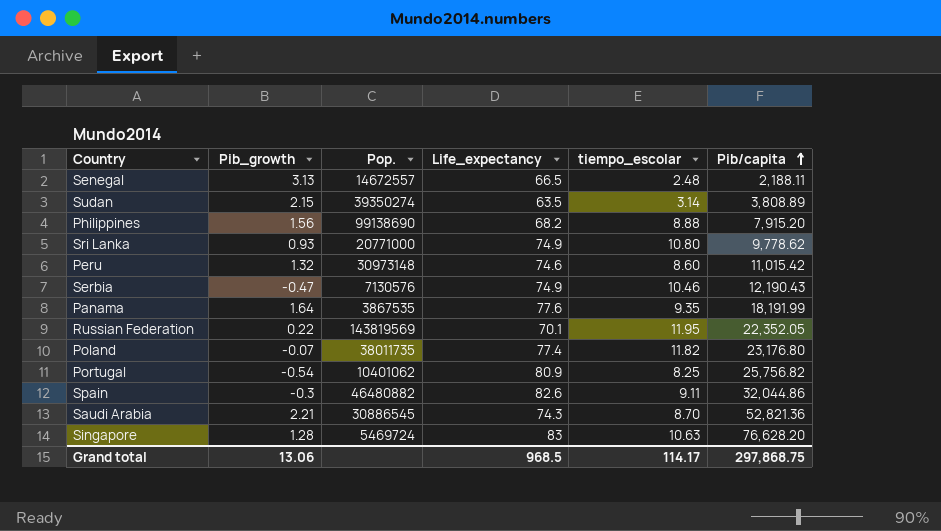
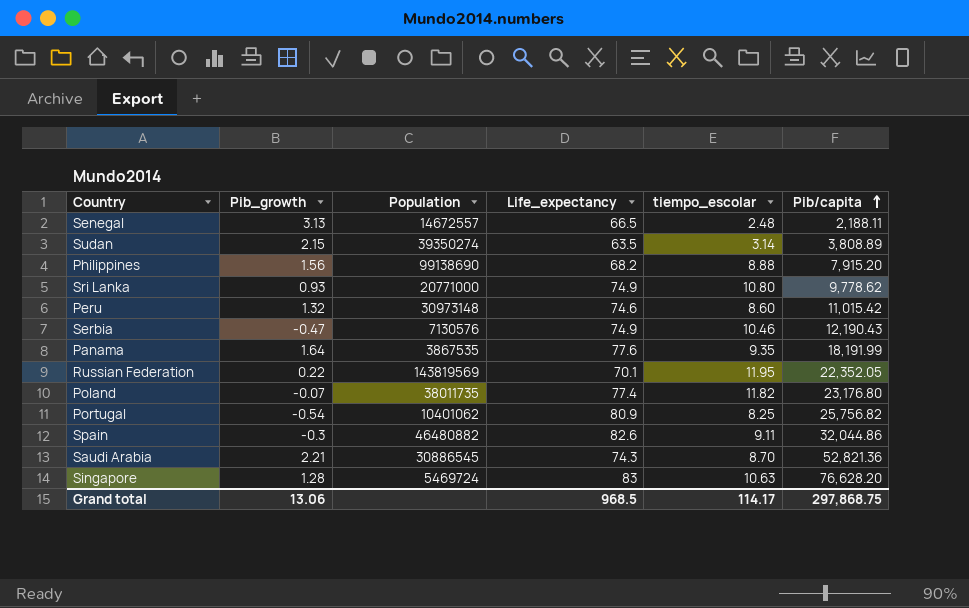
column name: Pop. -> Population

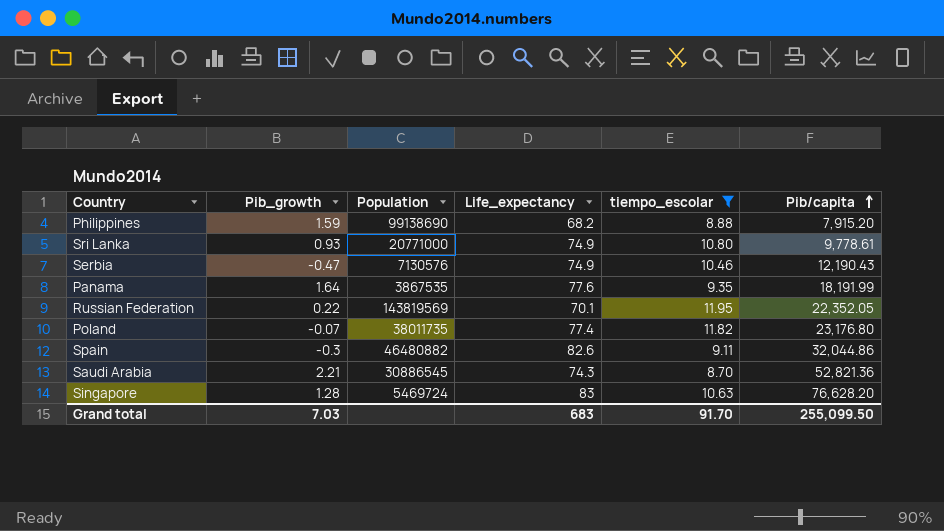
filter: none -> tiempo_escolar >= 8.70
Philippines | Pib_growth: 1.56 -> 1.59
Sri Lanka | Pib/capita: 9,778.62 -> 9,778.61
Grand total | Pib_growth: 13.06 -> 7.03
Grand total | Life_expectancy: 968.5 -> 683
Grand total | tiempo_escolar: 114.17 -> 91.70
Grand total | Pib/capita: 297,868.75 -> 255,099.50

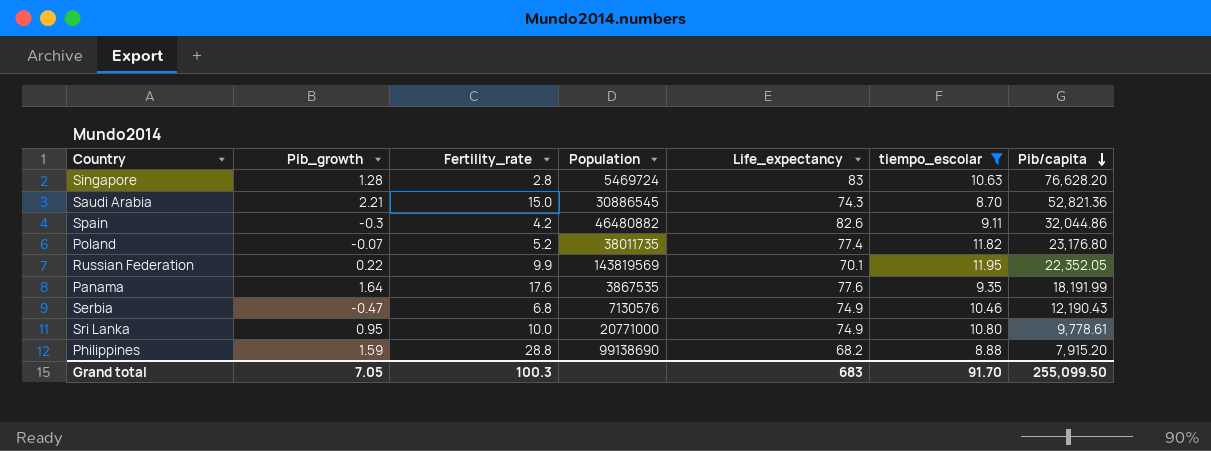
row order: Pib/capita ascending -> Pib/capita descending
column Fertility_rate | position: none -> 3
Sri Lanka | Pib_growth: 0.93 -> 0.95
Grand total | Pib_growth: 7.03 -> 7.05

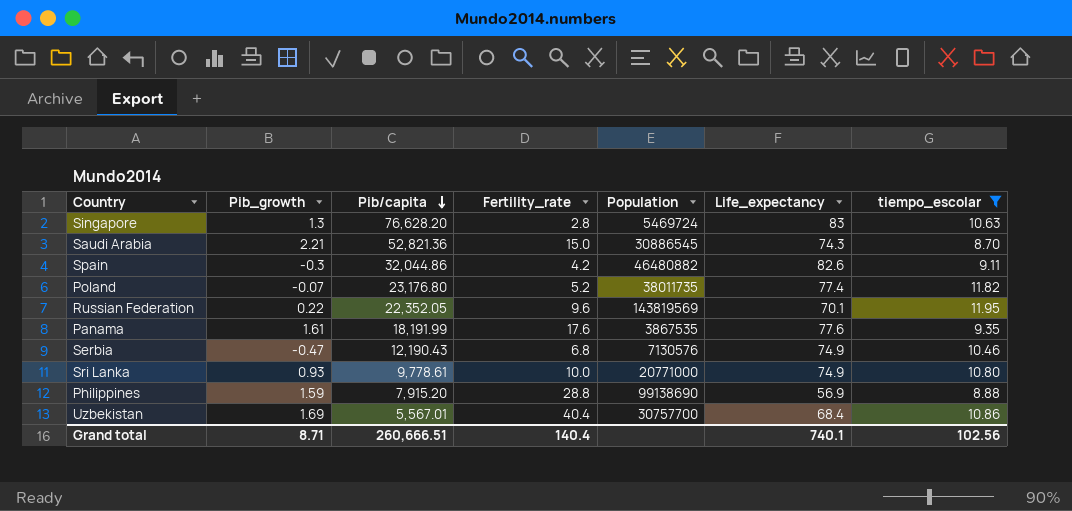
column Pib/capita | position: 7 -> 3
Singapore | Pib_growth: 1.28 -> 1.3
Russian Federation | Fertility_rate: 9.9 -> 9.6
Panama | Pib_growth: 1.64 -> 1.61
Sri Lanka | Pib_growth: 0.95 -> 0.93
Philippines | Life_expectancy: 68.2 -> 56.9
row Uzbekistan: none -> 1.69 | 5,567.01 | 40.4 | 30757700 | 68.4 | 10.86
Grand total | Pib_growth: 7.05 -> 8.71
Grand total | Pib/capita: 255,099.50 -> 260,666.51
Grand total | Fertility_rate: 100.3 -> 140.4
Grand total | Life_expectancy: 683 -> 740.1
Grand total | tiempo_escolar: 91.70 -> 102.56

